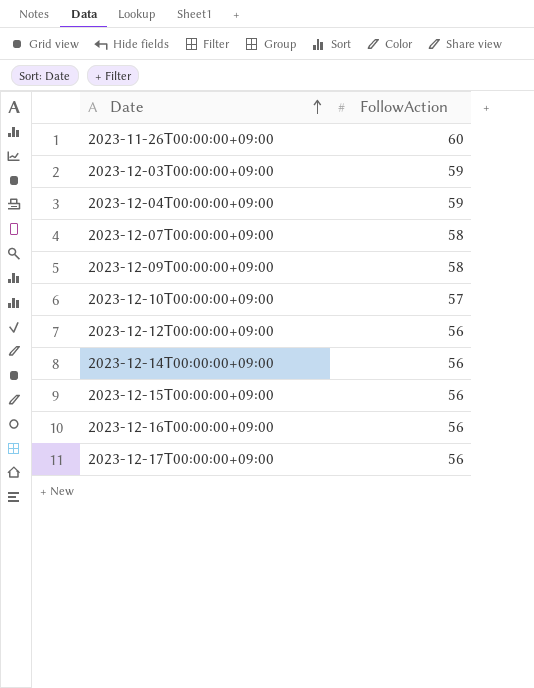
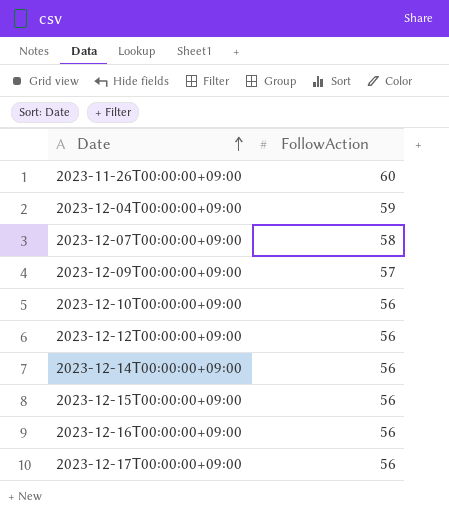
row 2023-12-03T00:00:00+09:00: 59 -> none
2023-12-09T00:00:00+09:00 | FollowAction: 58 -> 57
2023-12-10T00:00:00+09:00 | FollowAction: 57 -> 56

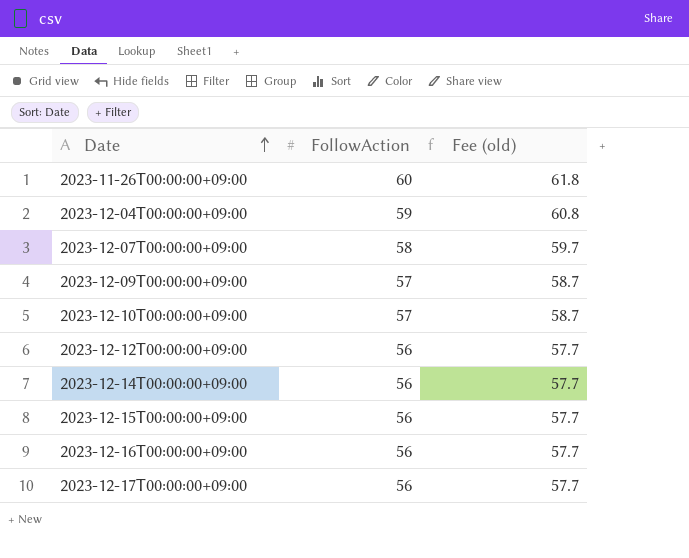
column Fee (old) | formula: none -> [FollowAction] * 1.03
2023-12-10T00:00:00+09:00 | FollowAction: 56 -> 57

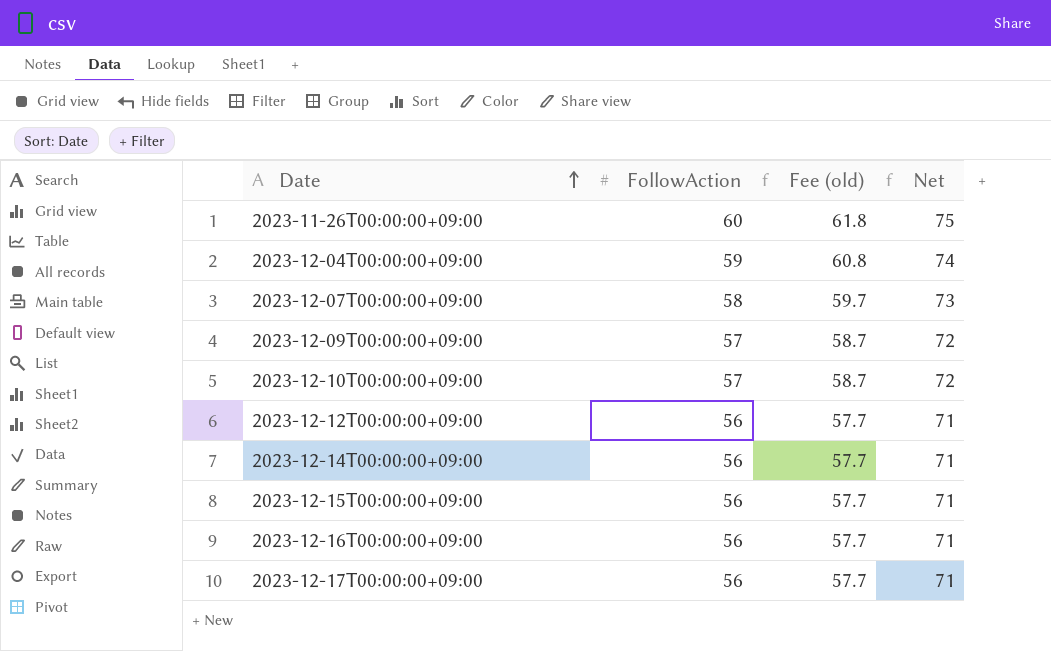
column Net | formula: none -> [FollowAction] + 15

